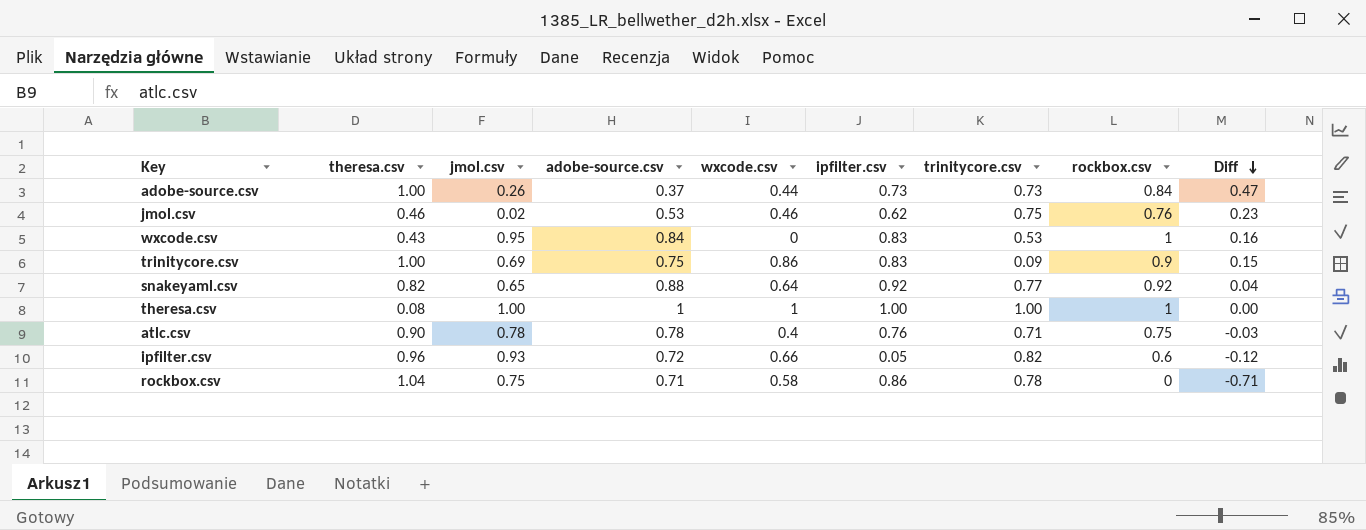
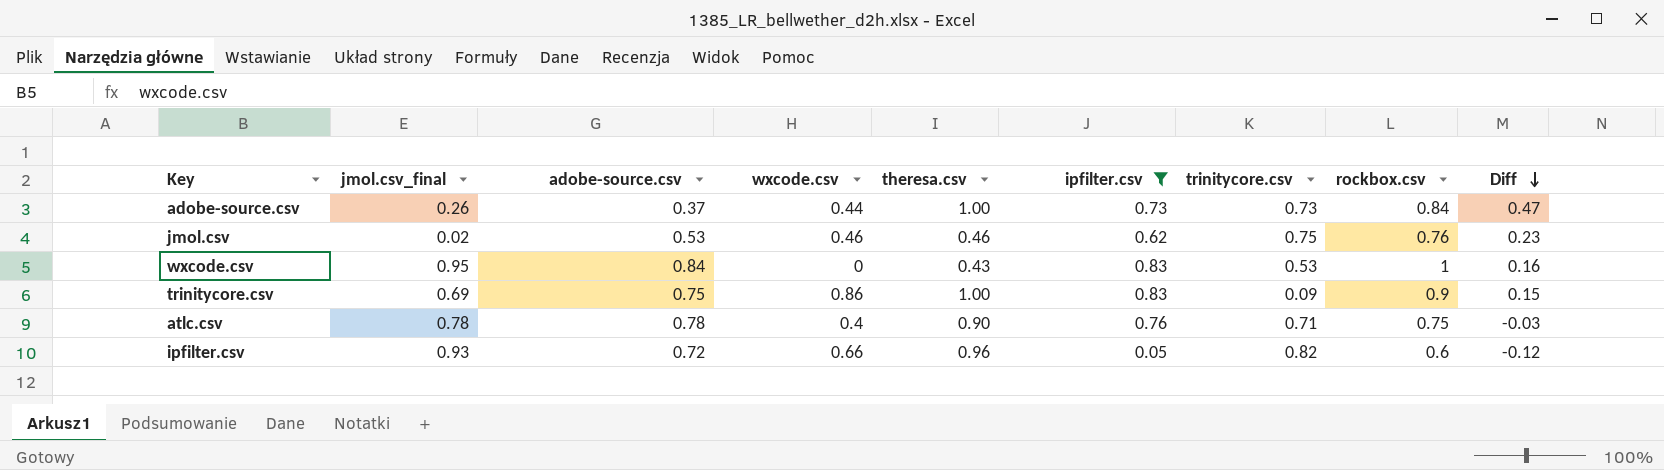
filter: none -> ipfilter.csv <= 0.83
column name: jmol.csv -> jmol.csv_final
column theresa.csv | position: 2 -> 5

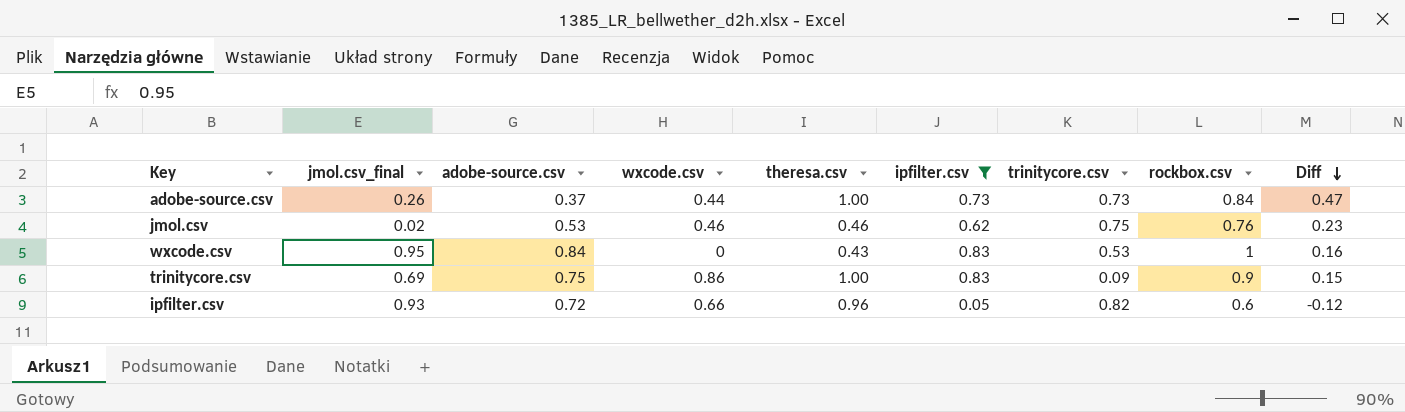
row atlc.csv: 0.78 | 0.78 | 0.4 | 0.90 | 0.76 | 0.71 | 0.75 | -0.03 -> none

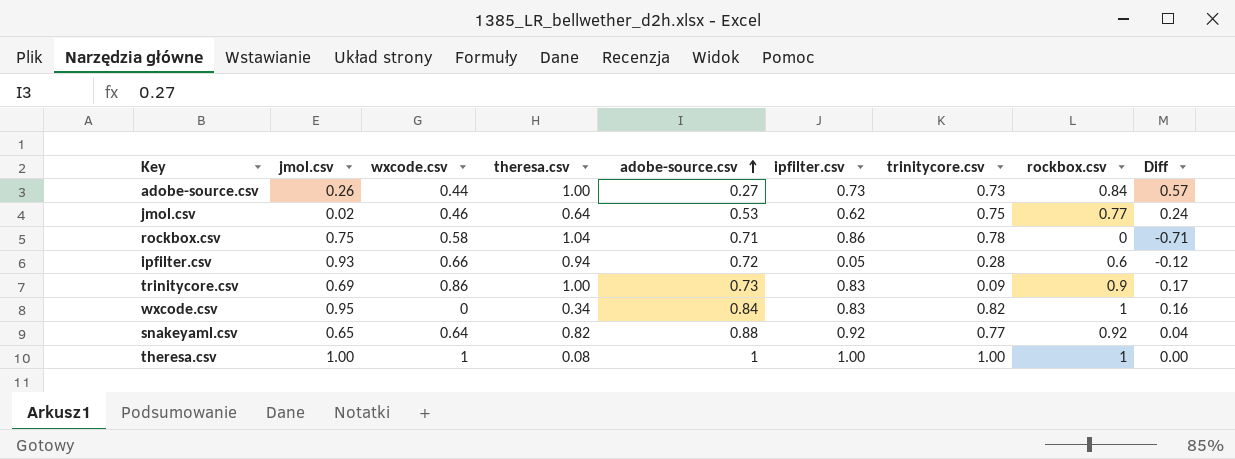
filter: ipfilter.csv <= 0.83 -> none
row order: Diff descending -> adobe-source.csv ascending
column name: jmol.csv_final -> jmol.csv
column adobe-source.csv | position: 3 -> 5
adobe-source.csv | adobe-source.csv: 0.37 -> 0.27
adobe-source.csv | Diff: 0.47 -> 0.57
jmol.csv | theresa.csv: 0.46 -> 0.64
jmol.csv | rockbox.csv: 0.76 -> 0.77
jmol.csv | Diff: 0.23 -> 0.24
ipfilter.csv | theresa.csv: 0.96 -> 0.94
ipfilter.csv | trinitycore.csv: 0.82 -> 0.28
trinitycore.csv | adobe-source.csv: 0.75 -> 0.73
trinitycore.csv | Diff: 0.15 -> 0.17
wxcode.csv | theresa.csv: 0.43 -> 0.34
wxcode.csv | trinitycore.csv: 0.53 -> 0.82

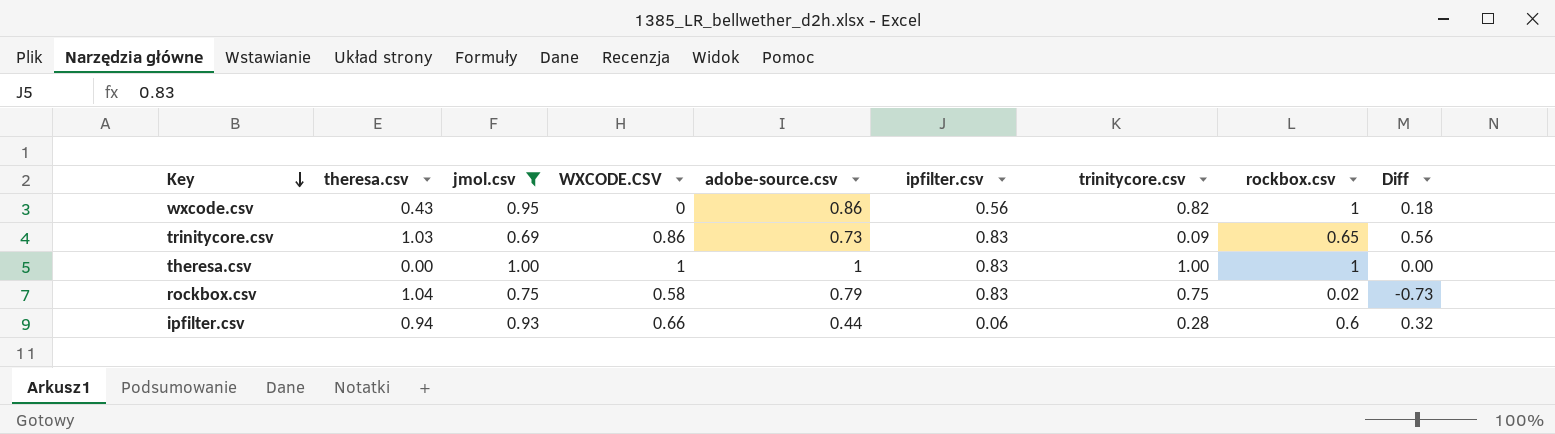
filter: none -> jmol.csv >= 0.69
row order: adobe-source.csv ascending -> Key descending
column theresa.csv | position: 4 -> 2
column name: wxcode.csv -> WXCODE.CSV
column Diff | formula: [rockbox.csv] - [adobe-source.csv] -> [rockbox.csv] - [trinitycore.csv]
wxcode.csv | theresa.csv: 0.34 -> 0.43
wxcode.csv | adobe-source.csv: 0.84 -> 0.86
wxcode.csv | ipfilter.csv: 0.83 -> 0.56
trinitycore.csv | theresa.csv: 1.00 -> 1.03
trinitycore.csv | rockbox.csv: 0.9 -> 0.65
theresa.csv | theresa.csv: 0.08 -> 0.00
theresa.csv | ipfilter.csv: 1.00 -> 0.83
rockbox.csv | adobe-source.csv: 0.71 -> 0.79
rockbox.csv | ipfilter.csv: 0.86 -> 0.83
rockbox.csv | trinitycore.csv: 0.78 -> 0.75
rockbox.csv | rockbox.csv: 0 -> 0.02
ipfilter.csv | adobe-source.csv: 0.72 -> 0.44
ipfilter.csv | ipfilter.csv: 0.05 -> 0.06

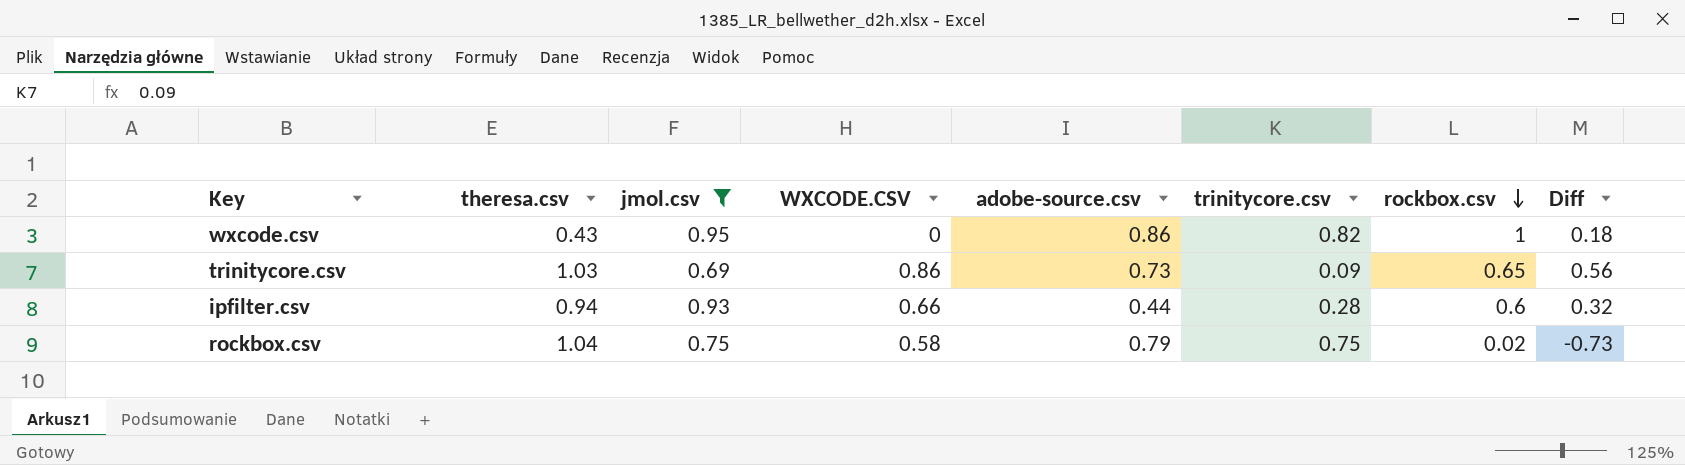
row order: Key descending -> rockbox.csv descending
column ipfilter.csv | position: 6 -> none
row theresa.csv: 0.00 | 1.00 | 1 | 1 | 0.83 | 1.00 | 1 | 0.00 -> none

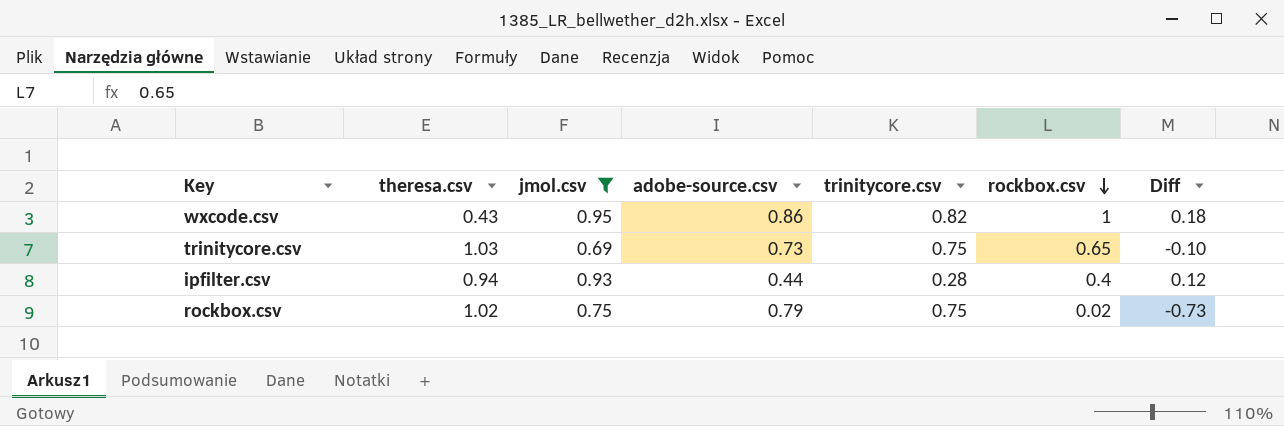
column WXCODE.CSV | position: 4 -> none
trinitycore.csv | trinitycore.csv: 0.09 -> 0.75
trinitycore.csv | Diff: 0.56 -> -0.10
ipfilter.csv | rockbox.csv: 0.6 -> 0.4
ipfilter.csv | Diff: 0.32 -> 0.12
rockbox.csv | theresa.csv: 1.04 -> 1.02

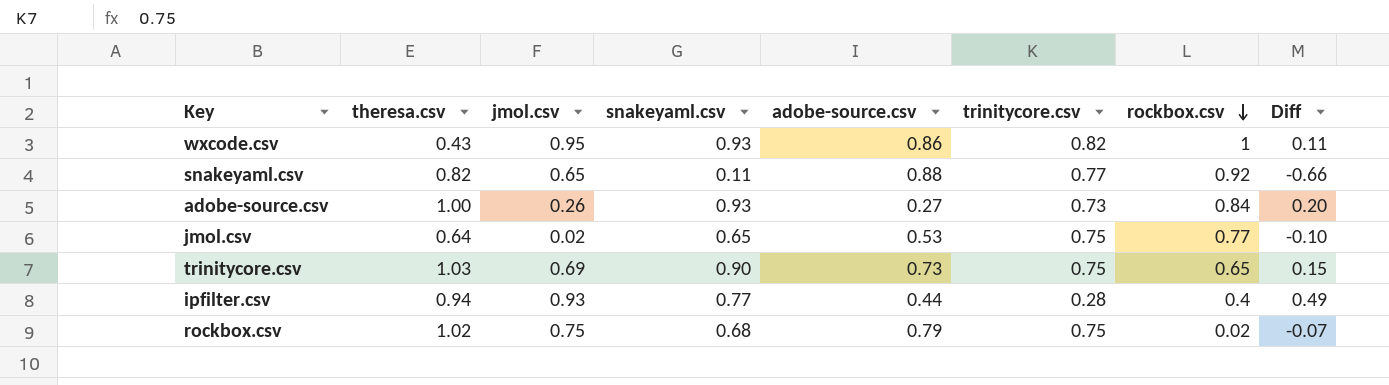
filter: jmol.csv >= 0.69 -> none
column snakeyaml.csv | position: none -> 4
column Diff | formula: [rockbox.csv] - [trinitycore.csv] -> [snakeyaml.csv] - [trinitycore.csv]

